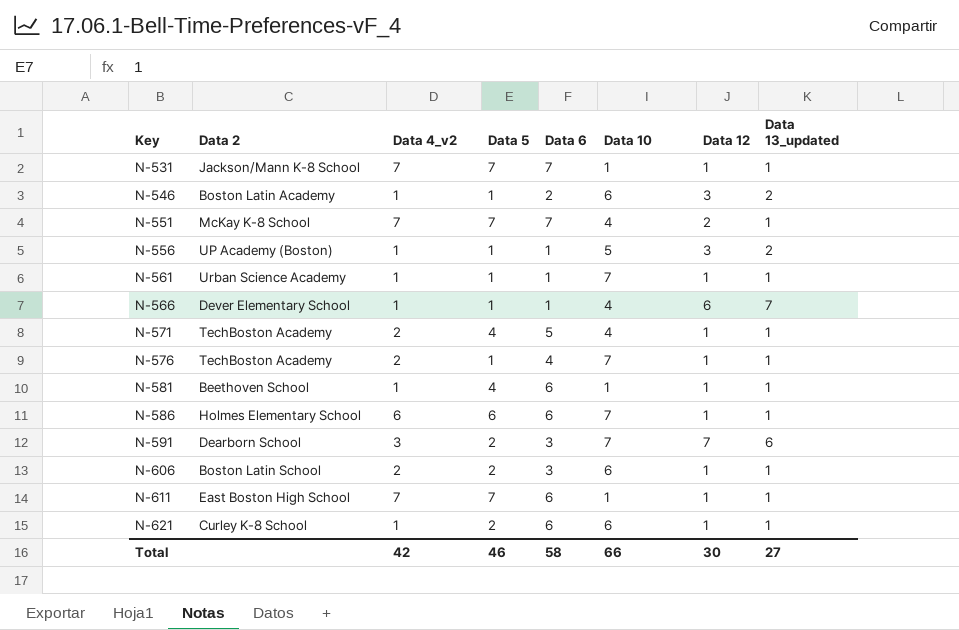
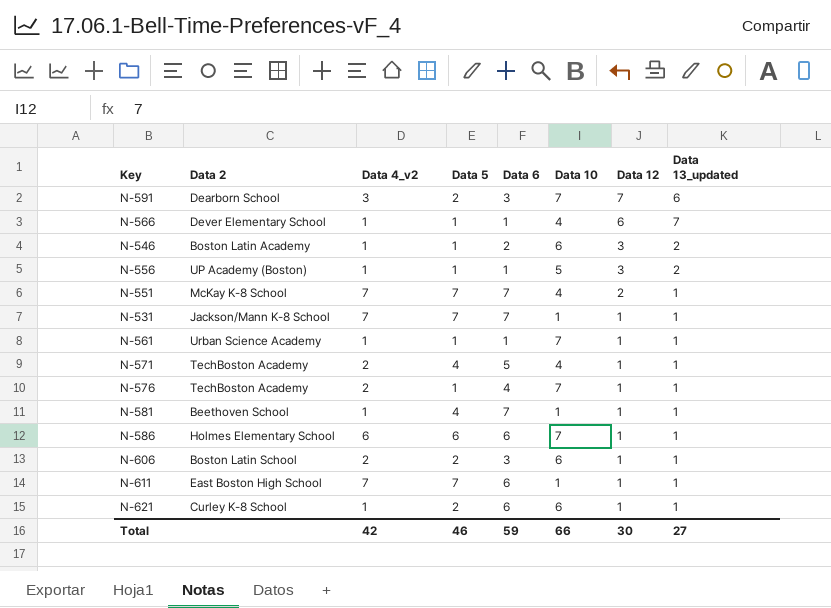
row order: Key ascending -> Data 12 descending
N-581 | Data 6: 6 -> 7
Total | Data 6: 58 -> 59

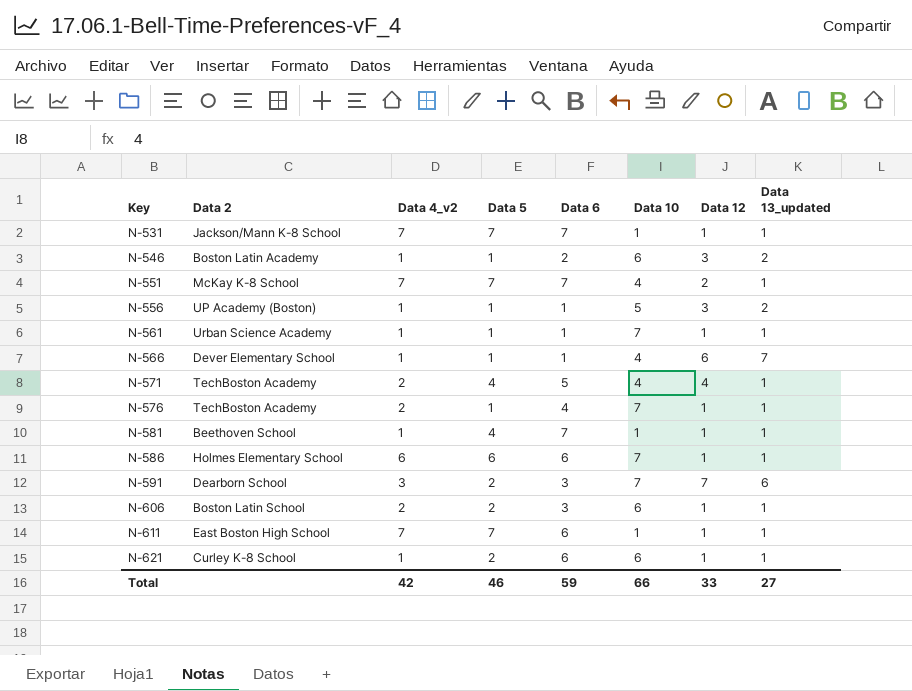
row order: Data 12 descending -> Key ascending
N-571 | Data 12: 1 -> 4
Total | Data 12: 30 -> 33

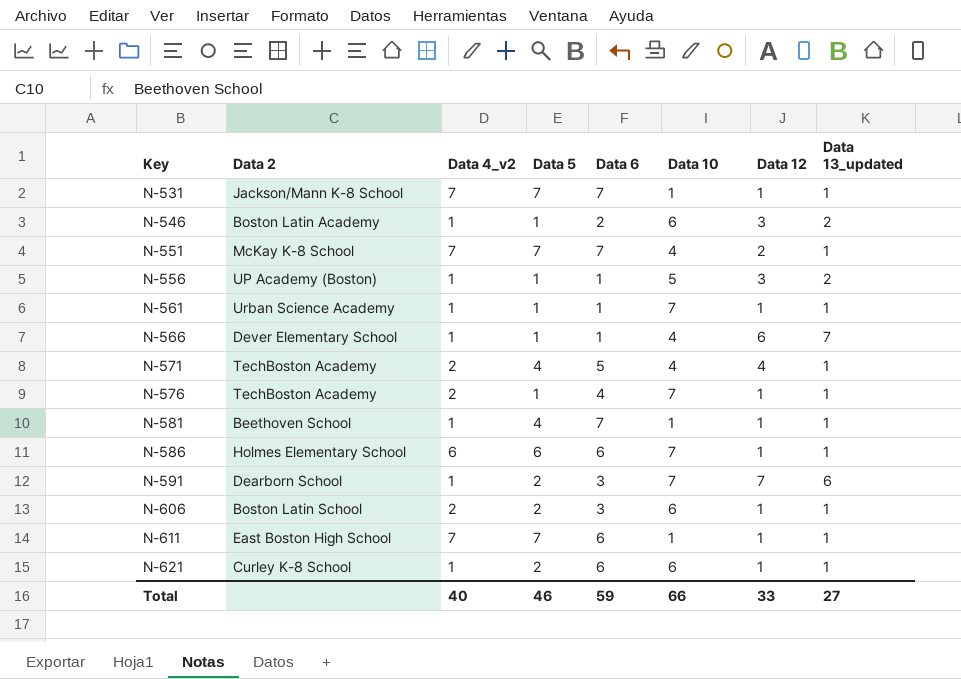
N-591 | Data 4_v2: 3 -> 1
Total | Data 4_v2: 42 -> 40

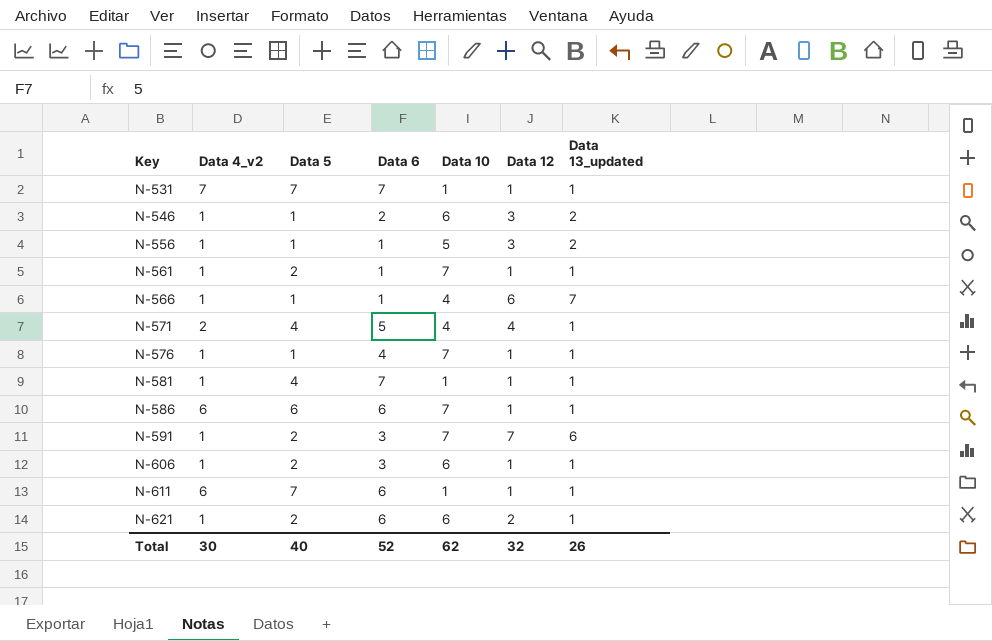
column Data 2 | position: 2 -> none
row N-551: McKay K-8 School | 7 | 7 | 7 | 4 | 2 | 1 -> none
N-561 | Data 5: 1 -> 2
N-576 | Data 4_v2: 2 -> 1
N-606 | Data 4_v2: 2 -> 1
N-611 | Data 4_v2: 7 -> 6
N-621 | Data 12: 1 -> 2
Total | Data 4_v2: 40 -> 30
Total | Data 5: 46 -> 40
Total | Data 6: 59 -> 52
Total | Data 10: 66 -> 62
Total | Data 12: 33 -> 32
Total | Data 13_updated: 27 -> 26

